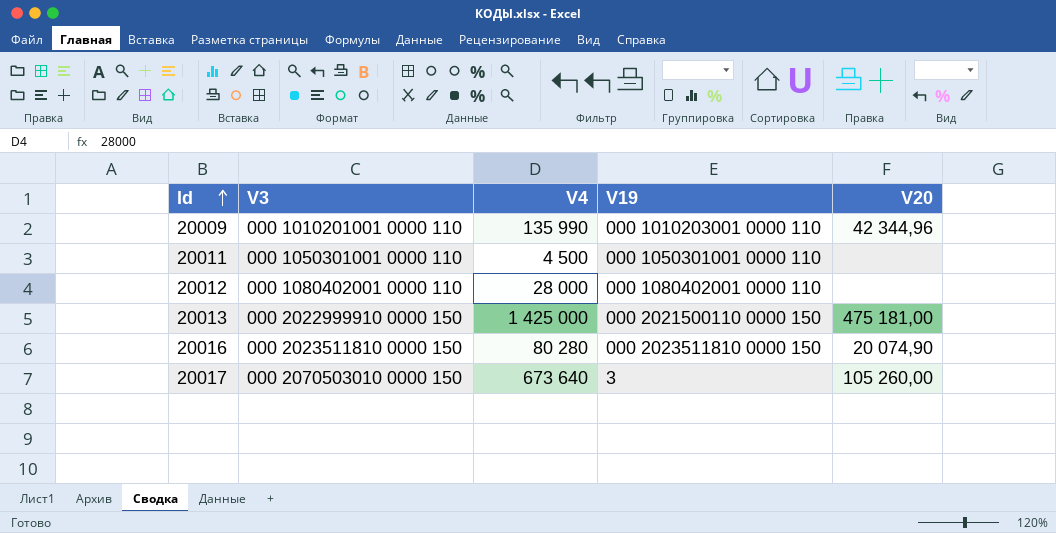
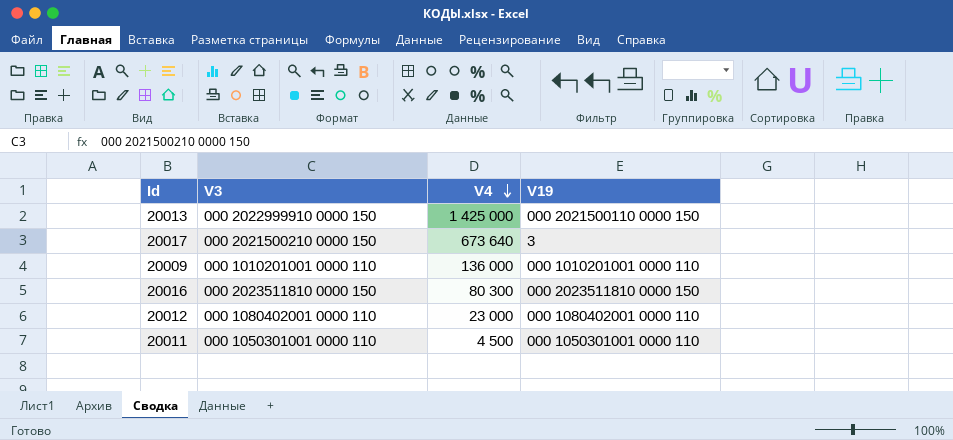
row order: Id ascending -> V4 descending
column V20 | position: 5 -> none
20017 | V3: 000 2070503010 0000 150 -> 000 2021500210 0000 150
20009 | V4: 135 990 -> 136 000
20009 | V19: 000 1010203001 0000 110 -> 000 1010201001 0000 110
20016 | V4: 80 280 -> 80 300
20012 | V4: 28 000 -> 23 000

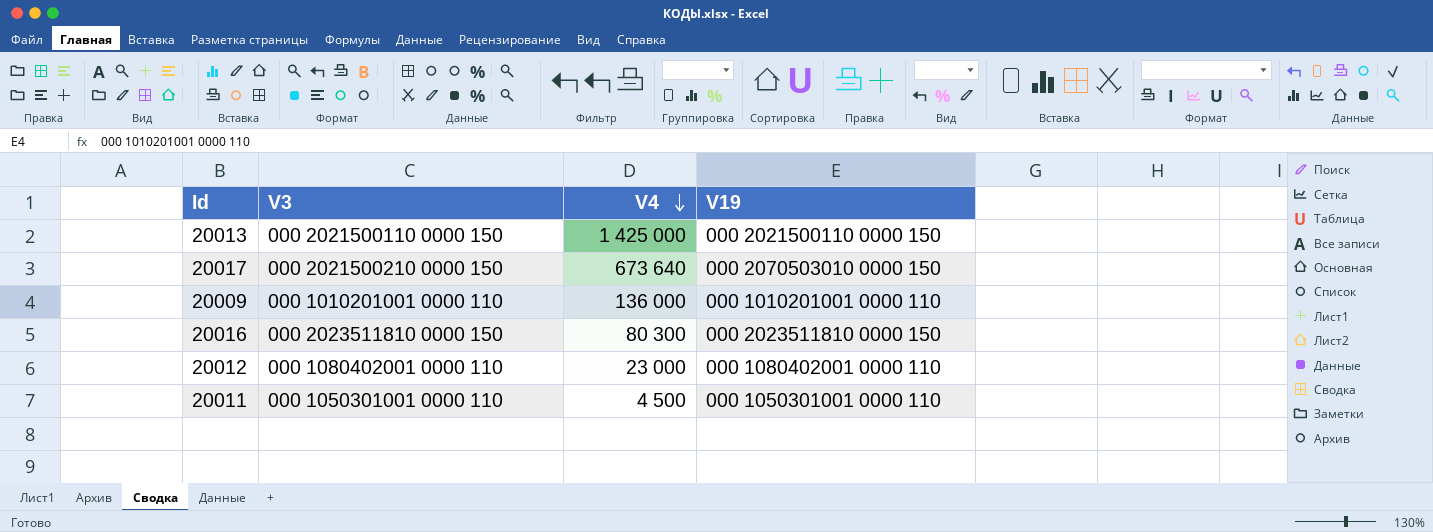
20013 | V3: 000 2022999910 0000 150 -> 000 2021500110 0000 150
20017 | V19: 3 -> 000 2070503010 0000 150

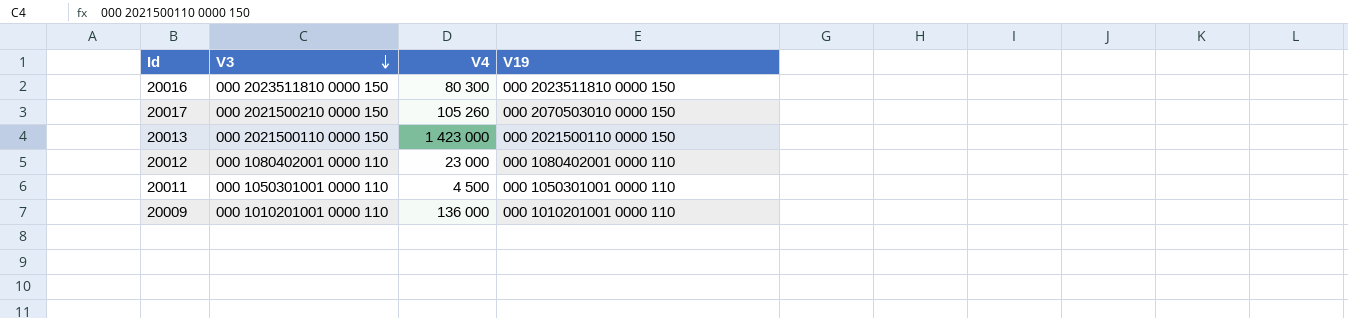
row order: V4 descending -> V3 descending
20017 | V4: 673 640 -> 105 260
20013 | V4: 1 425 000 -> 1 423 000

